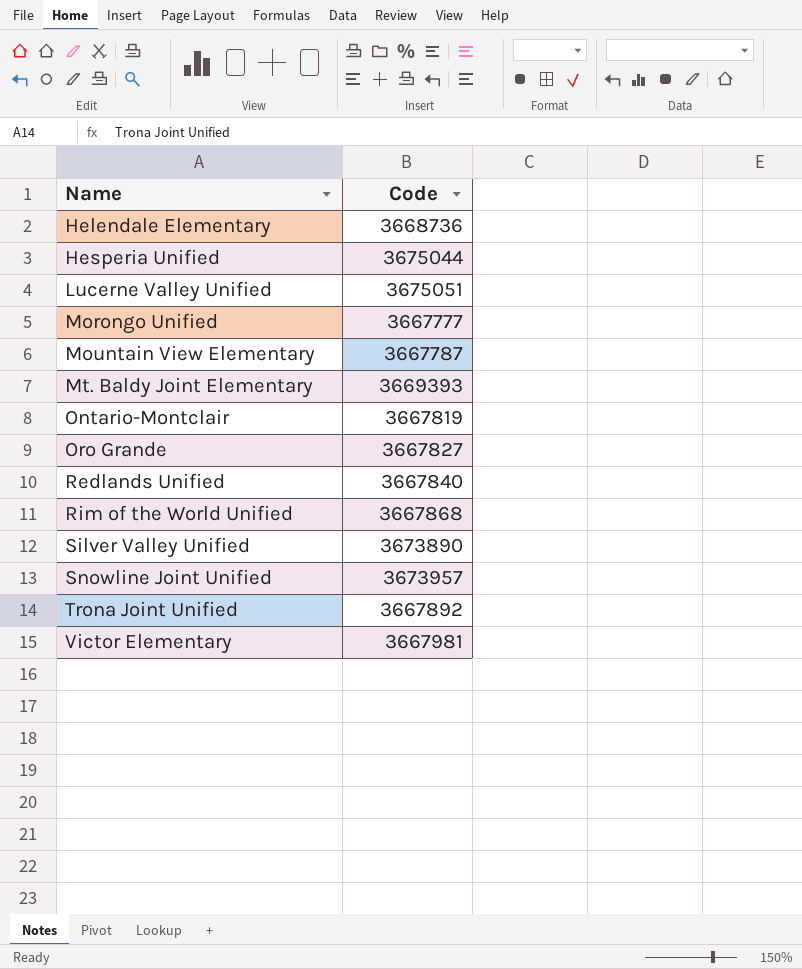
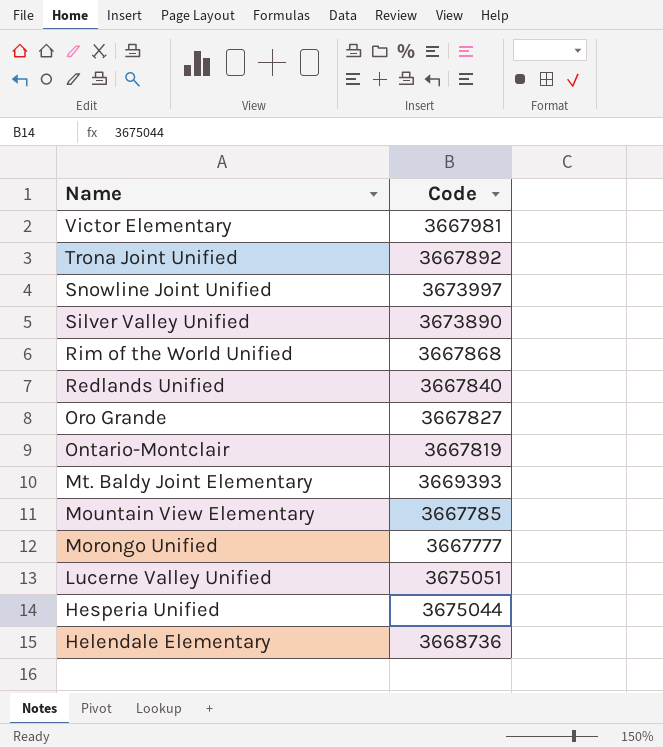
row order: Name ascending -> Name descending
Snowline Joint Unified | Code: 3673957 -> 3673997
Mountain View Elementary | Code: 3667787 -> 3667785

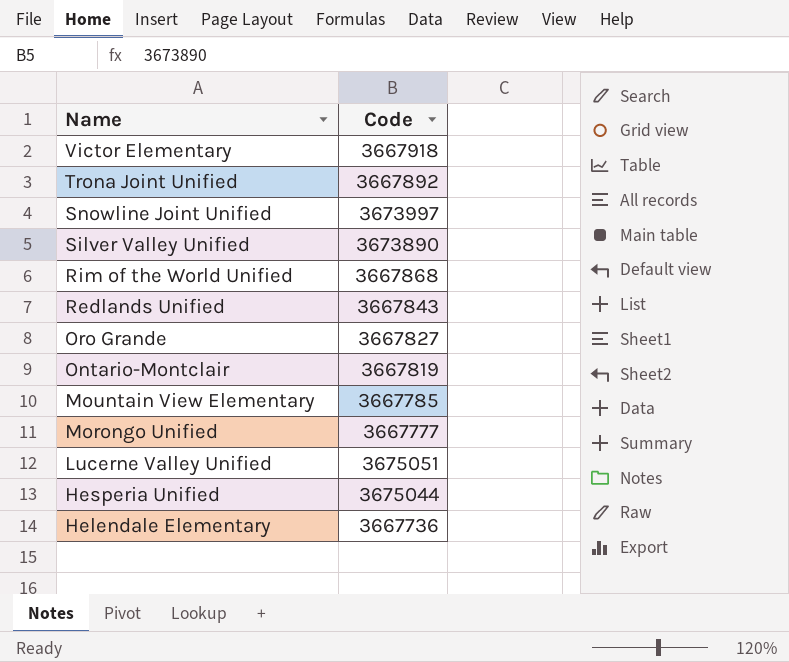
row Mt. Baldy Joint Elementary: 3669393 -> none
Victor Elementary | Code: 3667981 -> 3667918
Redlands Unified | Code: 3667840 -> 3667843
Helendale Elementary | Code: 3668736 -> 3667736

